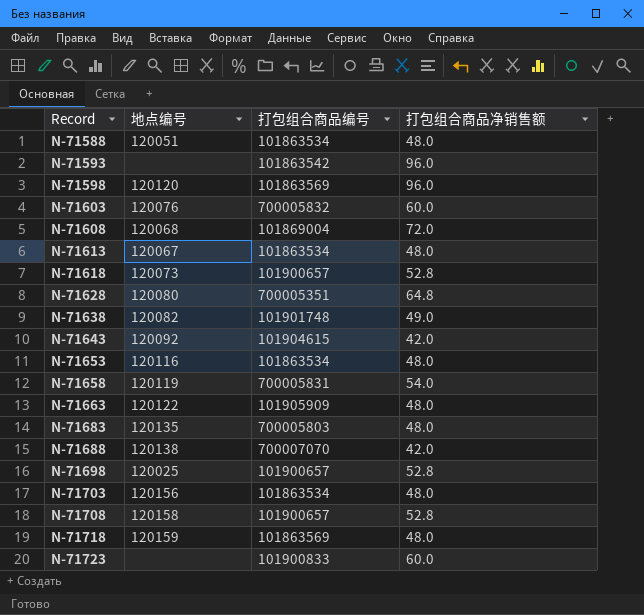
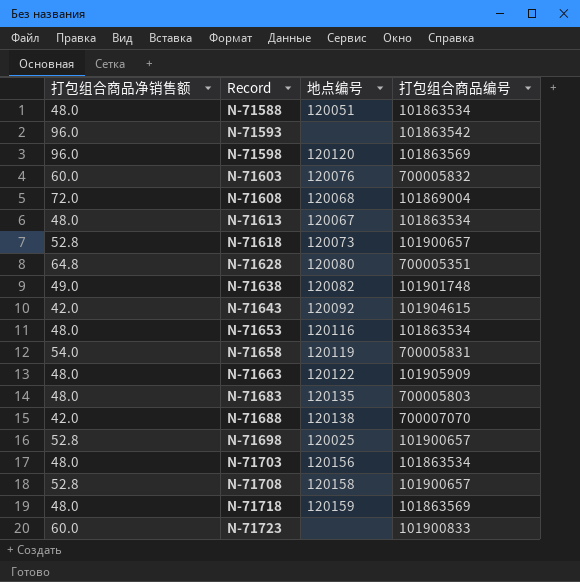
column 打包组合商品净销售额 | position: 4 -> 1

